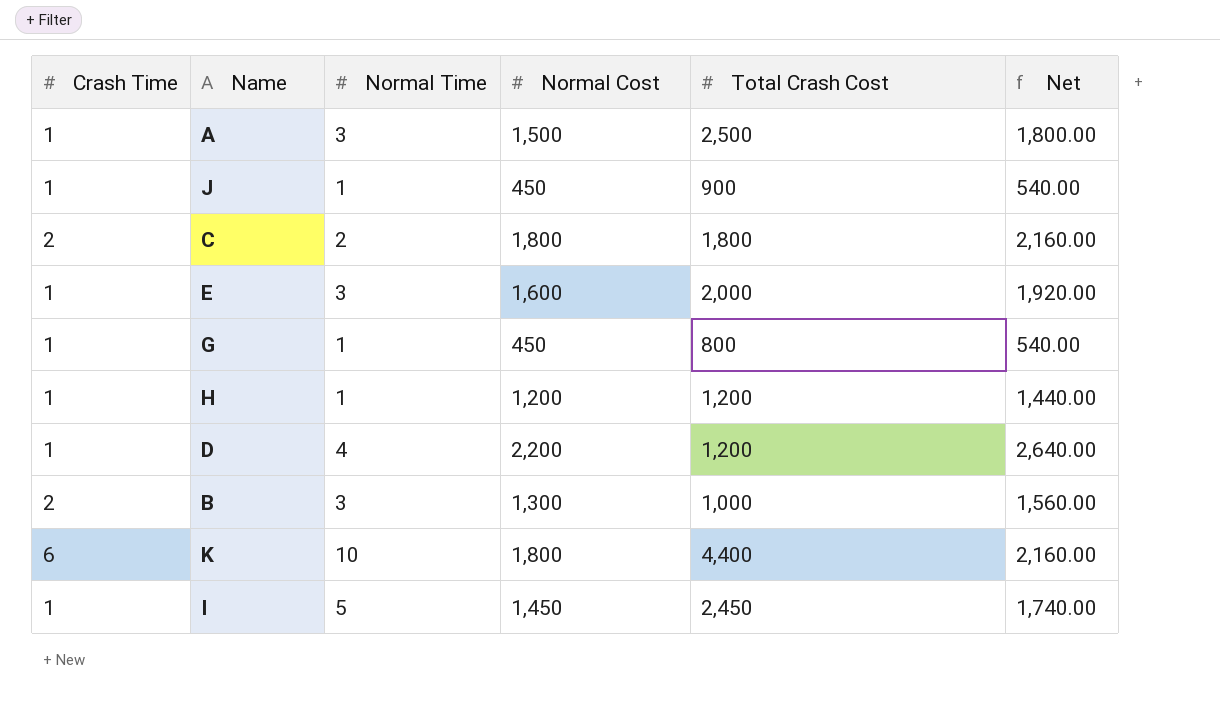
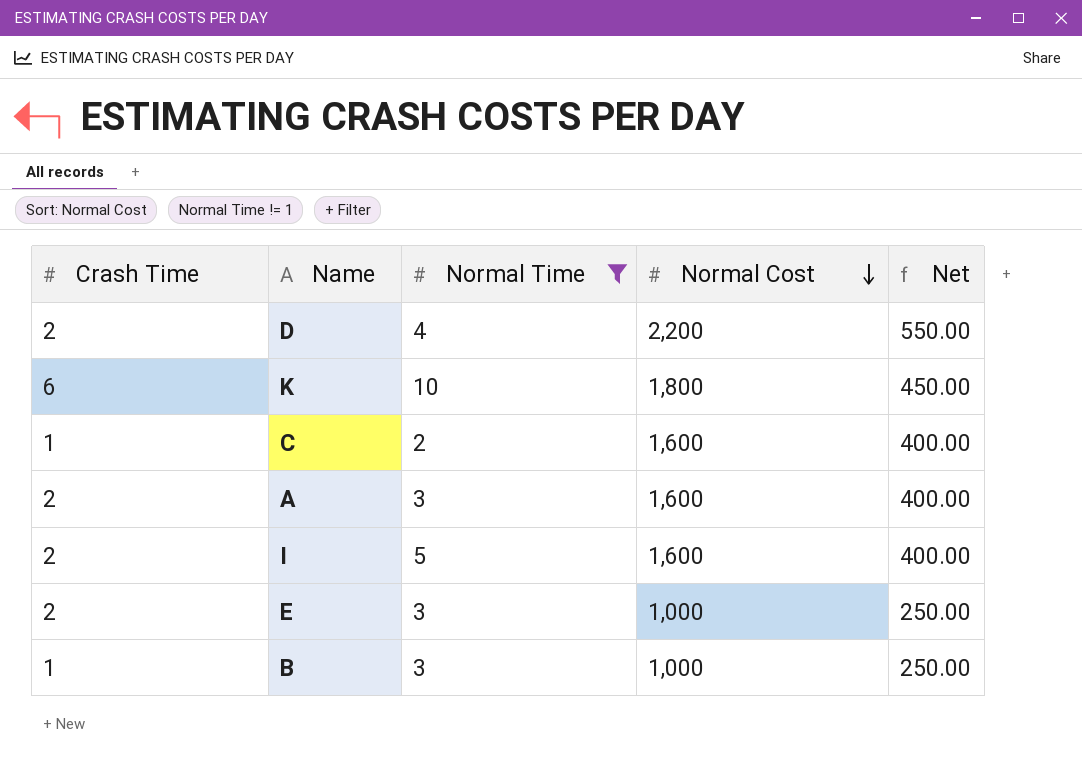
filter: none -> Normal Time != 1
row order: none -> Normal Cost descending
column Total Crash Cost | position: 5 -> none
column Net | formula: [Normal Cost] * 1.2 -> [Normal Cost] * 0.25
D | Crash Time: 1 -> 2
C | Crash Time: 2 -> 1
C | Normal Cost: 1,800 -> 1,600
A | Crash Time: 1 -> 2
A | Normal Cost: 1,500 -> 1,600
I | Crash Time: 1 -> 2
I | Normal Cost: 1,450 -> 1,600
E | Crash Time: 1 -> 2
E | Normal Cost: 1,600 -> 1,000
B | Crash Time: 2 -> 1
B | Normal Cost: 1,300 -> 1,000

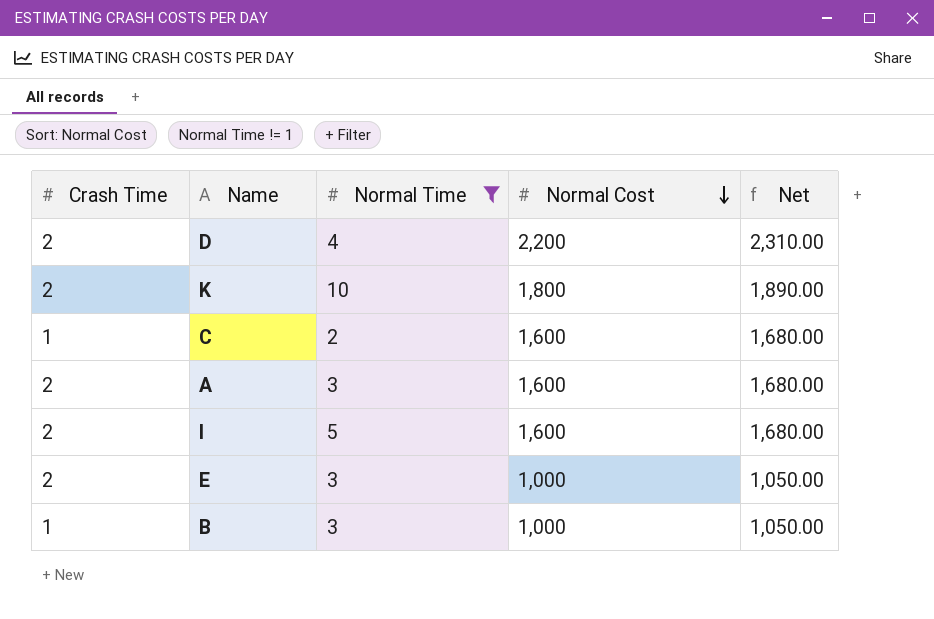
column Net | formula: [Normal Cost] * 0.25 -> [Normal Cost] * 1.05
K | Crash Time: 6 -> 2

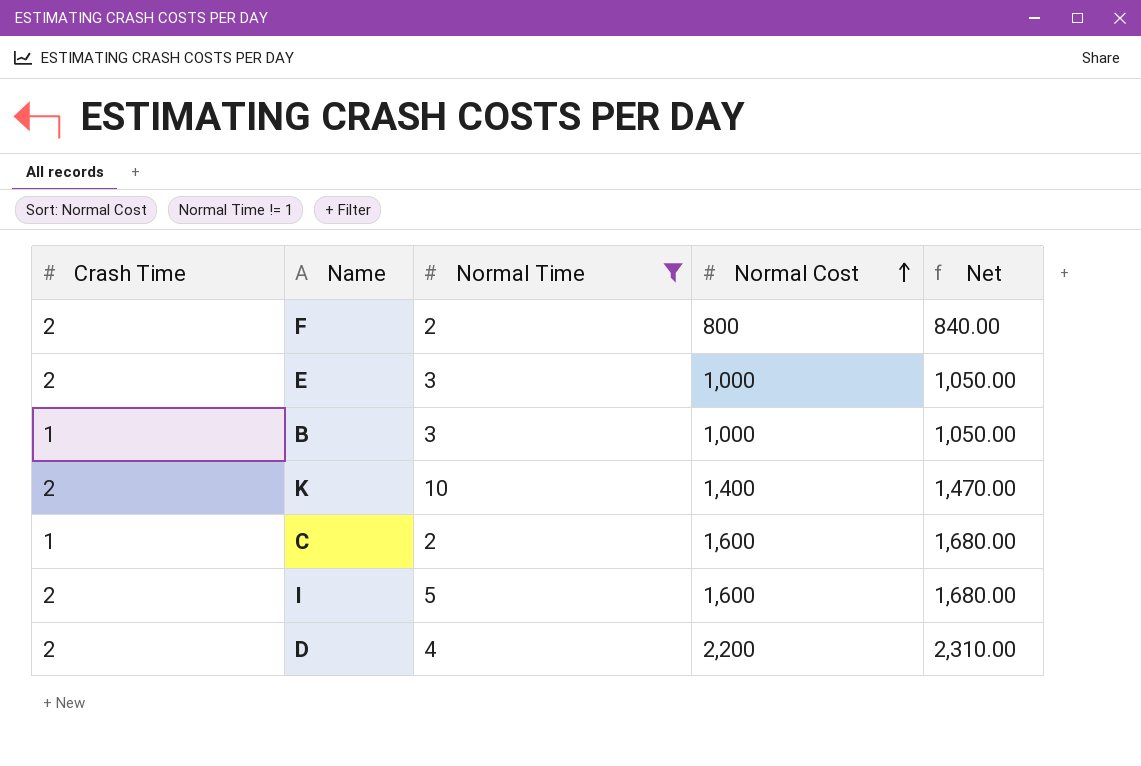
row order: Normal Cost descending -> Normal Cost ascending
row A: 2 | 3 | 1,600 | 1,680.00 -> none
row F: none -> 2 | 2 | 800 | 840.00
K | Normal Cost: 1,800 -> 1,400
K | Net: 1,890.00 -> 1,470.00

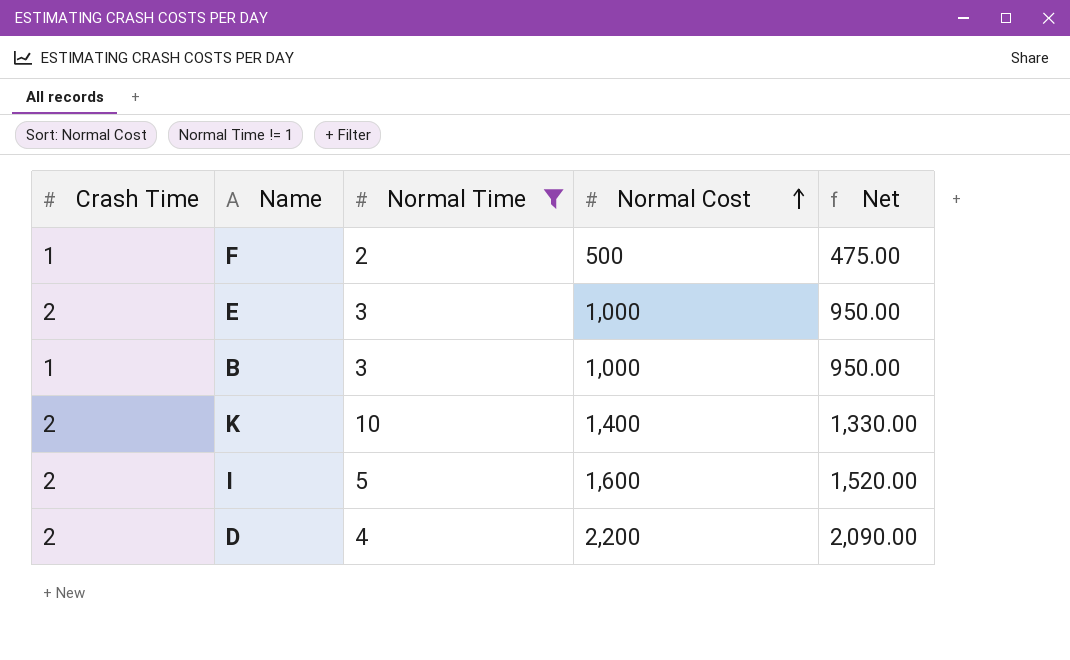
column Net | formula: [Normal Cost] * 1.05 -> [Normal Cost] * 0.95
row C: 1 | 2 | 1,600 | 1,680.00 -> none
F | Crash Time: 2 -> 1
F | Normal Cost: 800 -> 500

